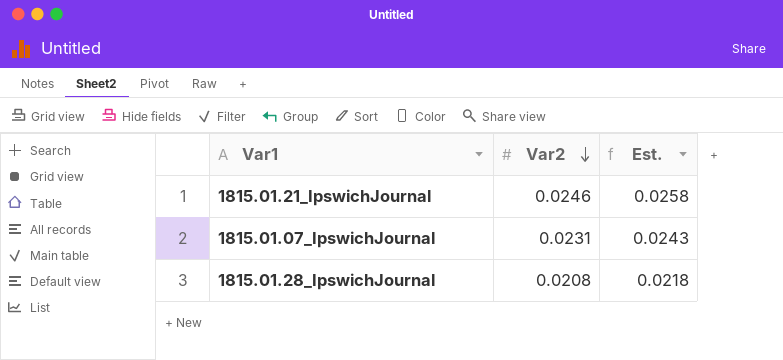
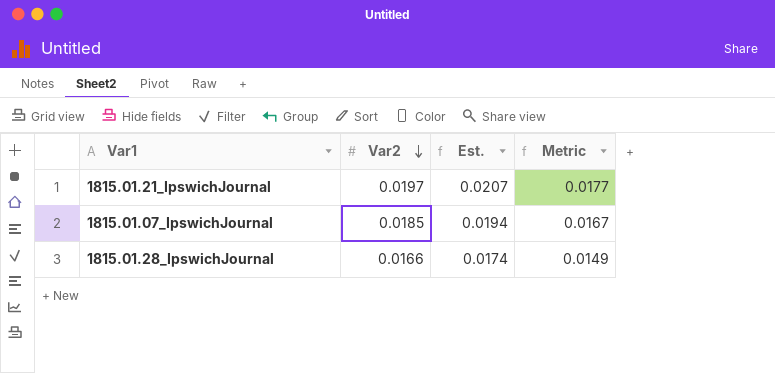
column Metric | formula: none -> [Var2] * 0.9
1815.01.21_IpswichJournal | Var2: 0.0246 -> 0.0197
1815.01.21_IpswichJournal | Est.: 0.0258 -> 0.0207
1815.01.07_IpswichJournal | Var2: 0.0231 -> 0.0185
1815.01.07_IpswichJournal | Est.: 0.0243 -> 0.0194
1815.01.28_IpswichJournal | Var2: 0.0208 -> 0.0166
1815.01.28_IpswichJournal | Est.: 0.0218 -> 0.0174

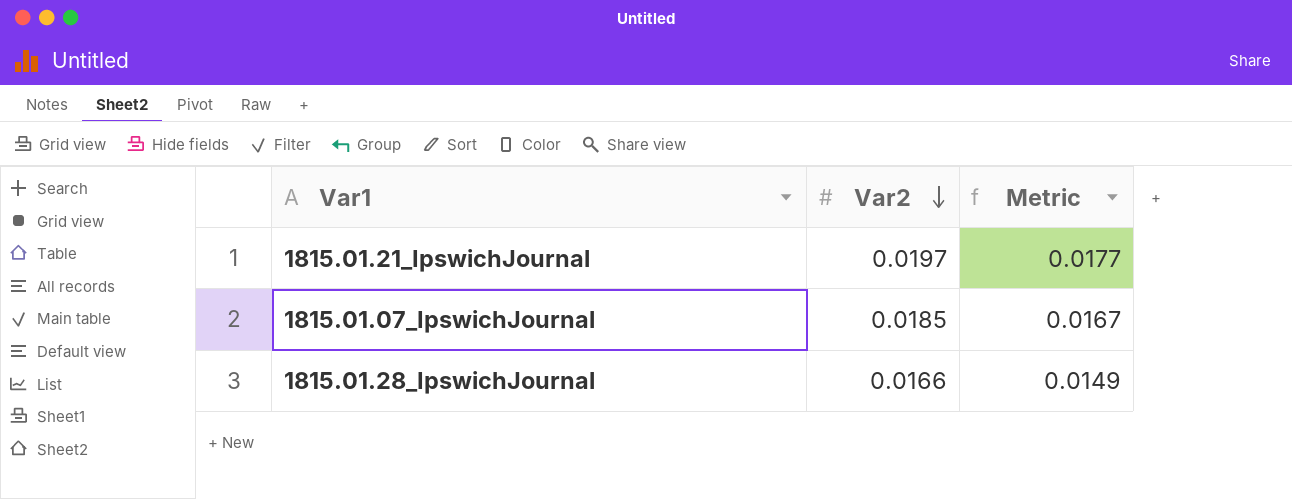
column Est. | formula: [Var2] * 1.05 -> none

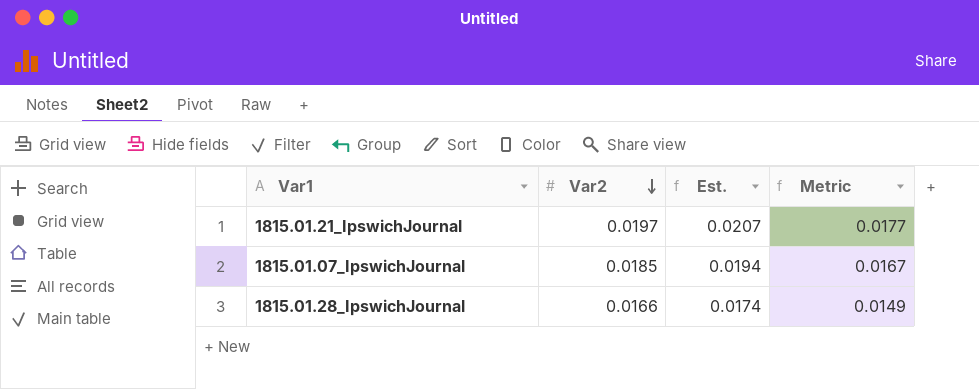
column Est. | formula: none -> [Var2] * 1.05

